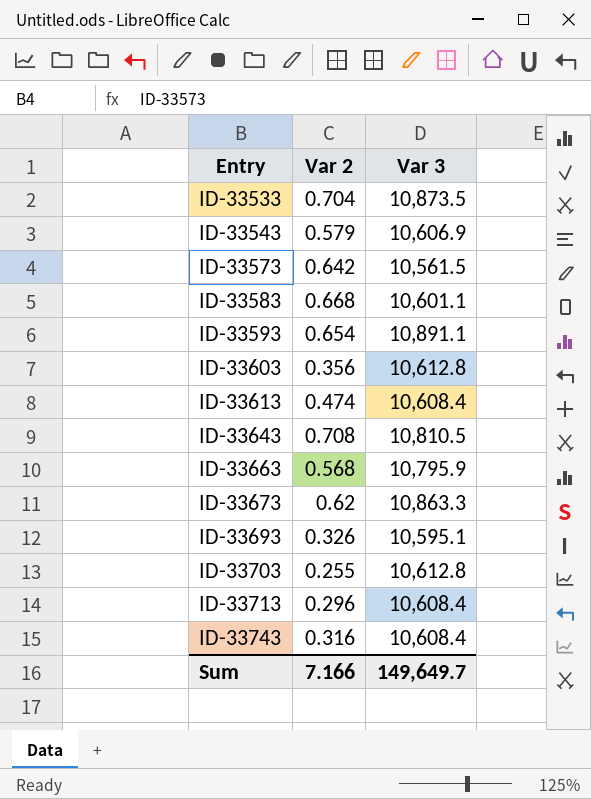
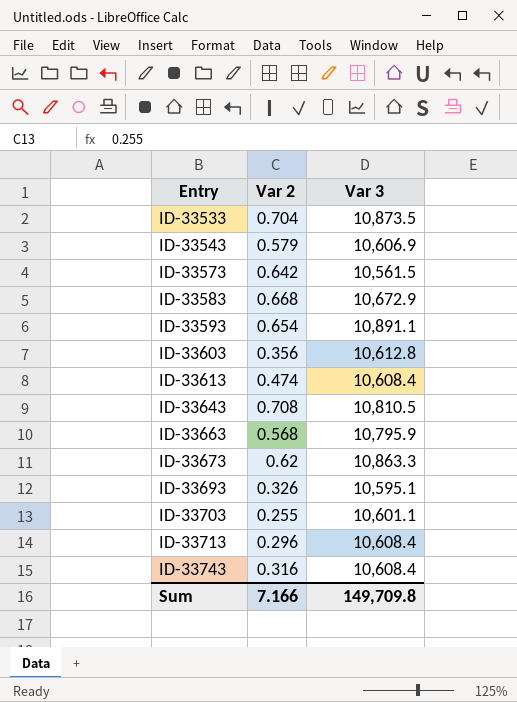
ID-33583 | Var 3: 10,601.1 -> 10,672.9
ID-33703 | Var 3: 10,612.8 -> 10,601.1
Sum | Var 3: 149,649.7 -> 149,709.8

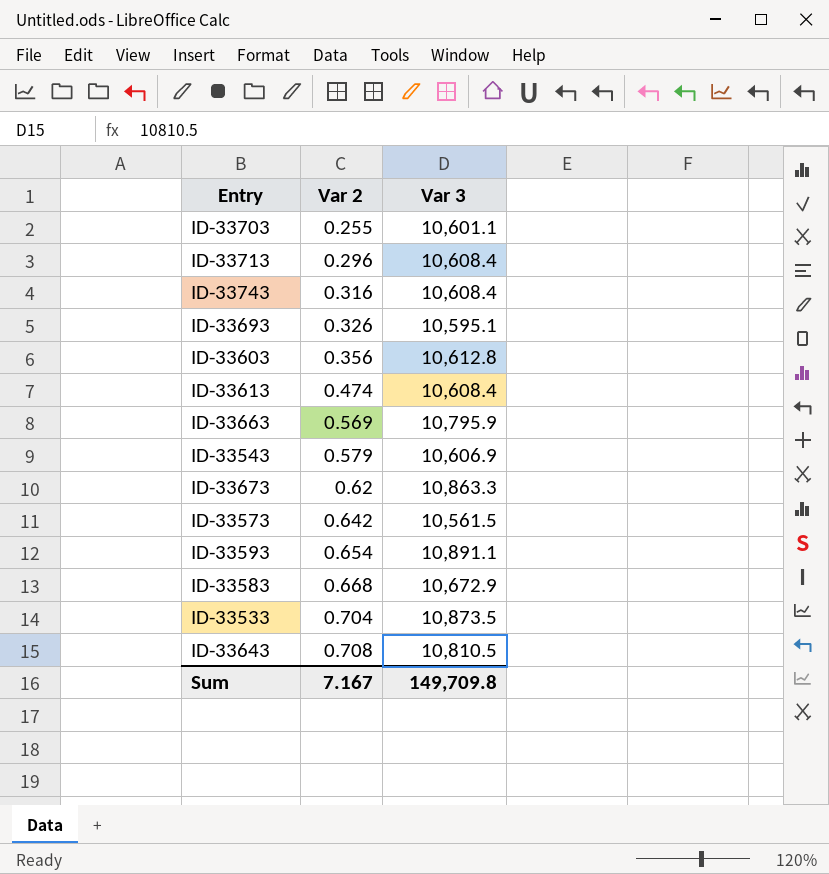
row order: Entry ascending -> Var 2 ascending
ID-33663 | Var 2: 0.568 -> 0.569
Sum | Var 2: 7.166 -> 7.167

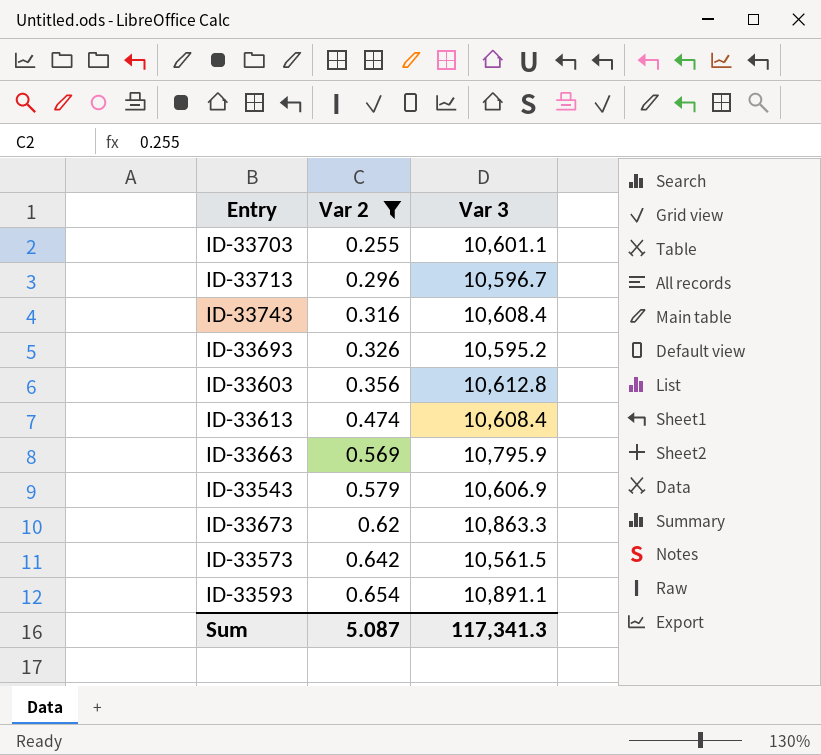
filter: none -> Var 2 <= 0.654
ID-33713 | Var 3: 10,608.4 -> 10,596.7
ID-33693 | Var 3: 10,595.1 -> 10,595.2
Sum | Var 2: 7.167 -> 5.087
Sum | Var 3: 149,709.8 -> 117,341.3

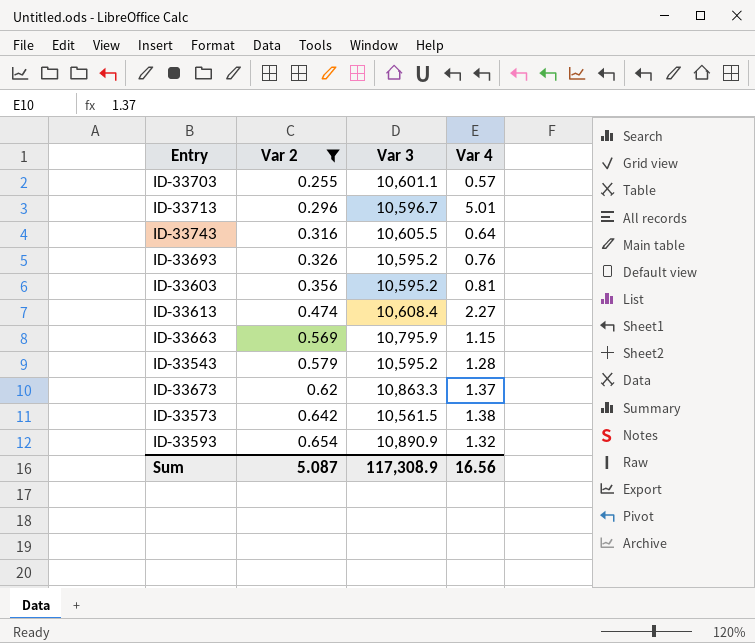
column Var 4 | position: none -> 4
ID-33743 | Var 3: 10,608.4 -> 10,605.5
ID-33603 | Var 3: 10,612.8 -> 10,595.2
ID-33543 | Var 3: 10,606.9 -> 10,595.2
ID-33593 | Var 3: 10,891.1 -> 10,890.9
Sum | Var 3: 117,341.3 -> 117,308.9

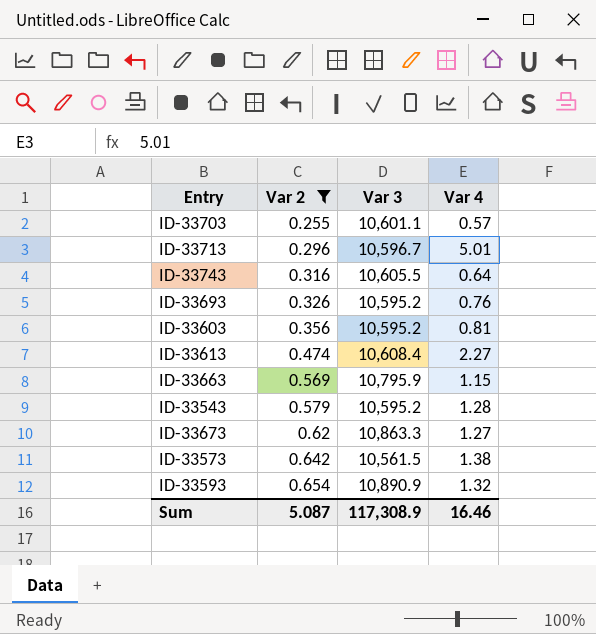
ID-33673 | Var 4: 1.37 -> 1.27
Sum | Var 4: 16.56 -> 16.46

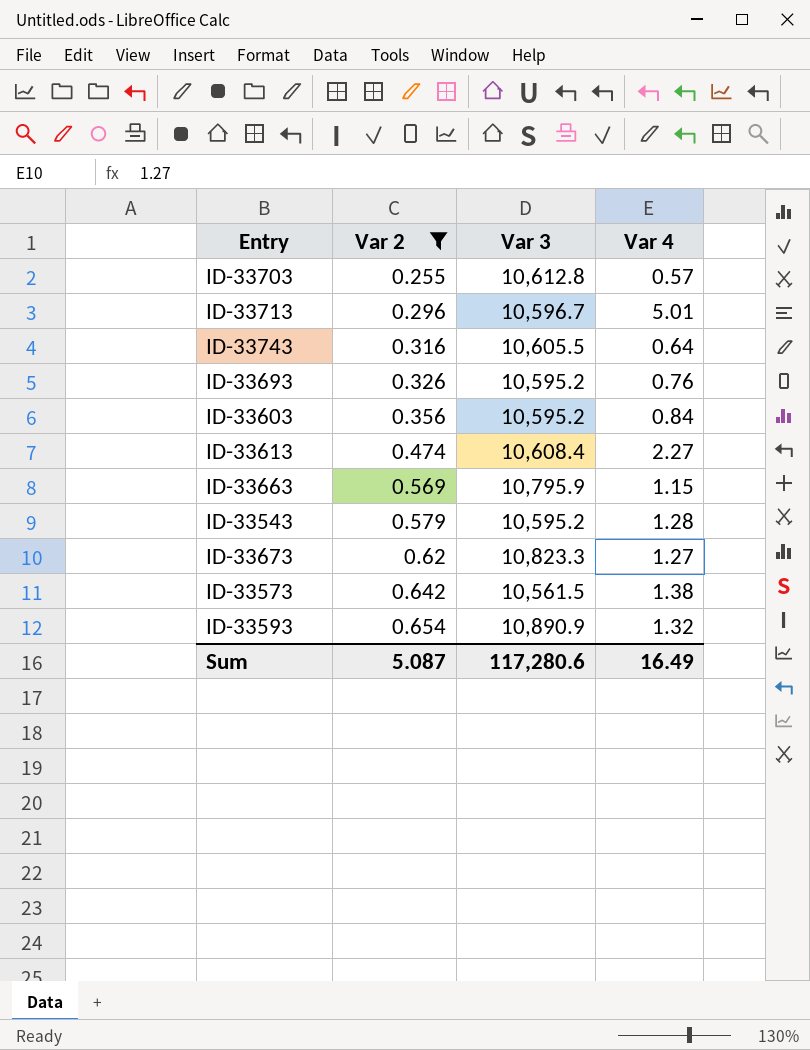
ID-33703 | Var 3: 10,601.1 -> 10,612.8
ID-33603 | Var 4: 0.81 -> 0.84
ID-33673 | Var 3: 10,863.3 -> 10,823.3
Sum | Var 3: 117,308.9 -> 117,280.6
Sum | Var 4: 16.46 -> 16.49

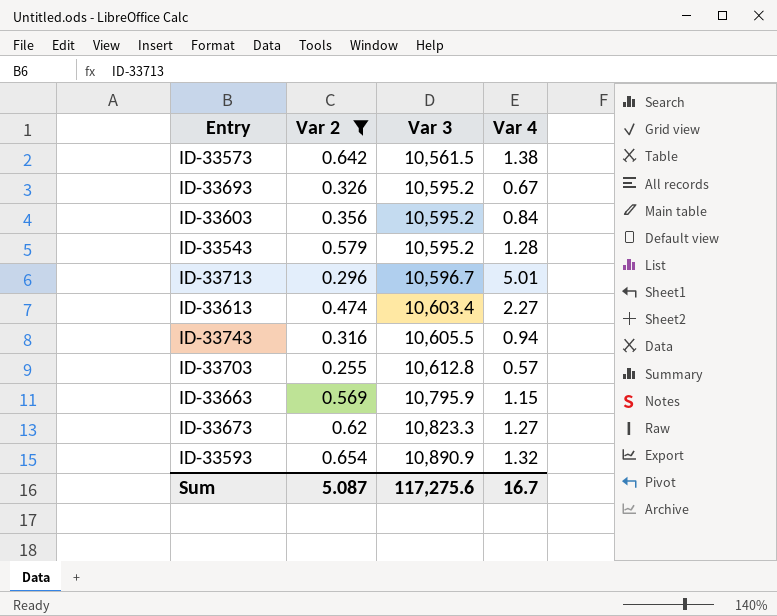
row order: Var 2 ascending -> Var 3 ascending
ID-33693 | Var 4: 0.76 -> 0.67
ID-33613 | Var 3: 10,608.4 -> 10,603.4
ID-33743 | Var 4: 0.64 -> 0.94
Sum | Var 3: 117,280.6 -> 117,275.6
Sum | Var 4: 16.49 -> 16.7

